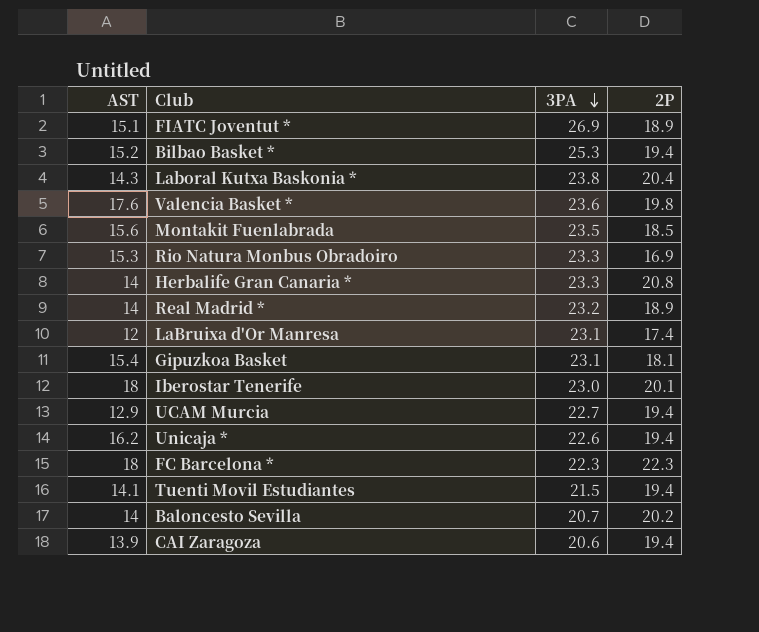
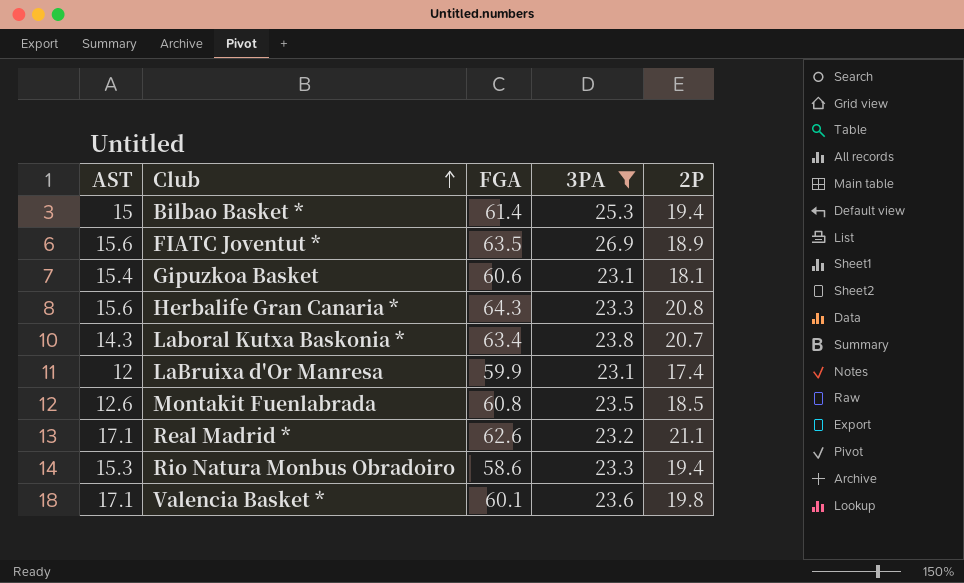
filter: none -> 3PA >= 23.1
row order: 3PA descending -> Club ascending
column FGA | position: none -> 3
Bilbao Basket * | AST: 15.2 -> 15
FIATC Joventut * | AST: 15.1 -> 15.6
Herbalife Gran Canaria * | AST: 14 -> 15.6
Laboral Kutxa Baskonia * | 2P: 20.4 -> 20.7
Montakit Fuenlabrada | AST: 15.6 -> 12.6
Real Madrid * | AST: 14 -> 17.1
Real Madrid * | 2P: 18.9 -> 21.1
Rio Natura Monbus Obradoiro | 2P: 16.9 -> 19.4
Valencia Basket * | AST: 17.6 -> 17.1

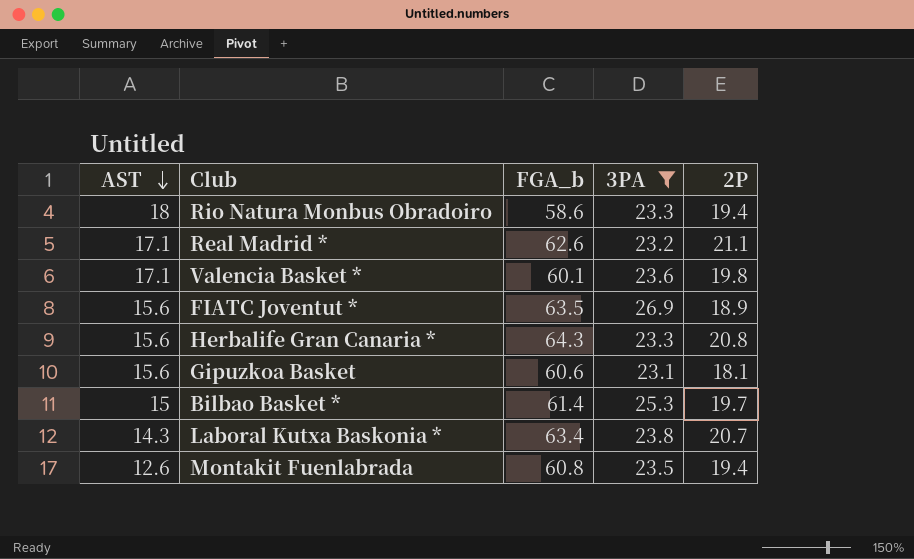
row order: Club ascending -> AST descending
column name: FGA -> FGA_b
row LaBruixa d'Or Manresa: 12 | 59.9 | 23.1 | 17.4 -> none
Rio Natura Monbus Obradoiro | AST: 15.3 -> 18
Gipuzkoa Basket | AST: 15.4 -> 15.6
Bilbao Basket * | 2P: 19.4 -> 19.7
Montakit Fuenlabrada | 2P: 18.5 -> 19.4

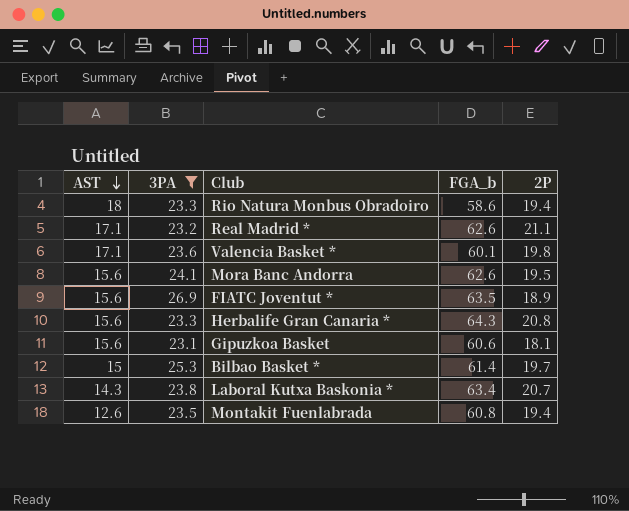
column 3PA | position: 4 -> 2
row Mora Banc Andorra: none -> 15.6 | 24.1 | 62.6 | 19.5

